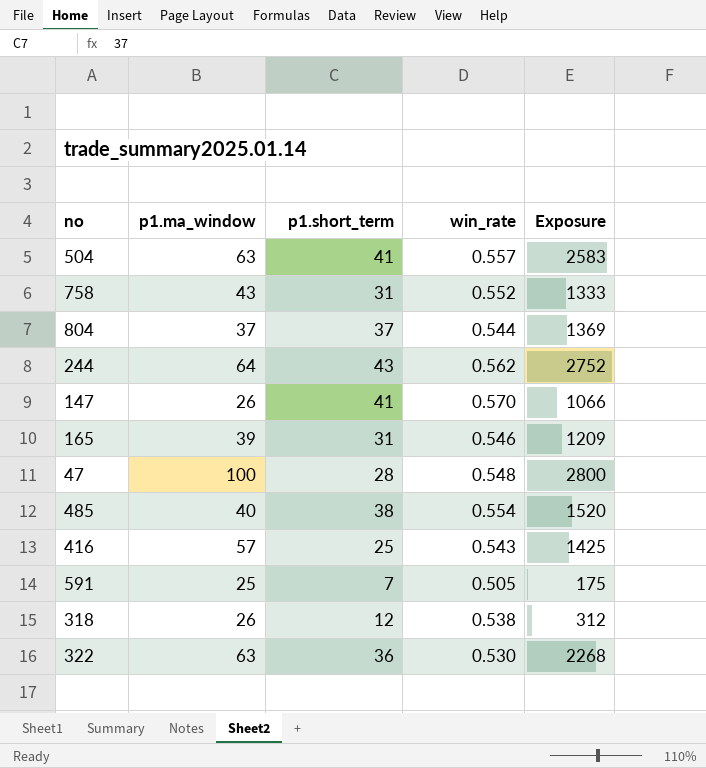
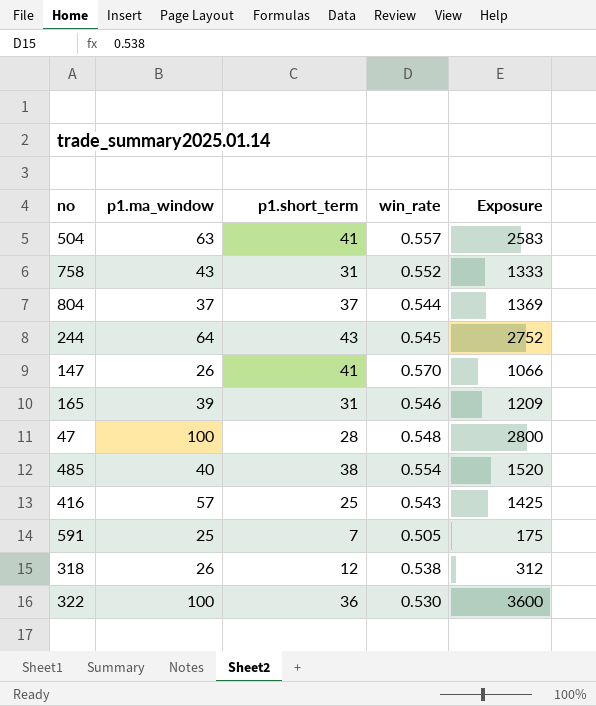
244 | win_rate: 0.562 -> 0.545
322 | p1.ma_window: 63 -> 100
322 | Exposure: 2268 -> 3600

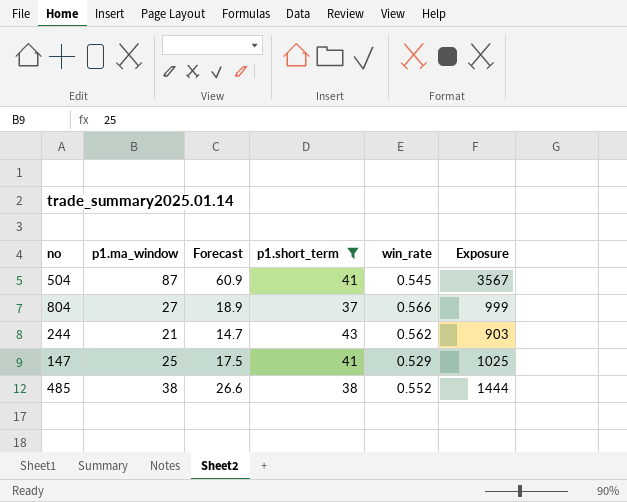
filter: none -> p1.short_term >= 37
column Forecast | formula: none -> [p1.ma_window] * 0.7
504 | p1.ma_window: 63 -> 87
504 | win_rate: 0.557 -> 0.545
504 | Exposure: 2583 -> 3567
804 | p1.ma_window: 37 -> 27
804 | win_rate: 0.544 -> 0.566
804 | Exposure: 1369 -> 999
244 | p1.ma_window: 64 -> 21
244 | win_rate: 0.545 -> 0.562
244 | Exposure: 2752 -> 903
147 | p1.ma_window: 26 -> 25
147 | win_rate: 0.570 -> 0.529
147 | Exposure: 1066 -> 1025
485 | p1.ma_window: 40 -> 38
485 | win_rate: 0.554 -> 0.552
485 | Exposure: 1520 -> 1444

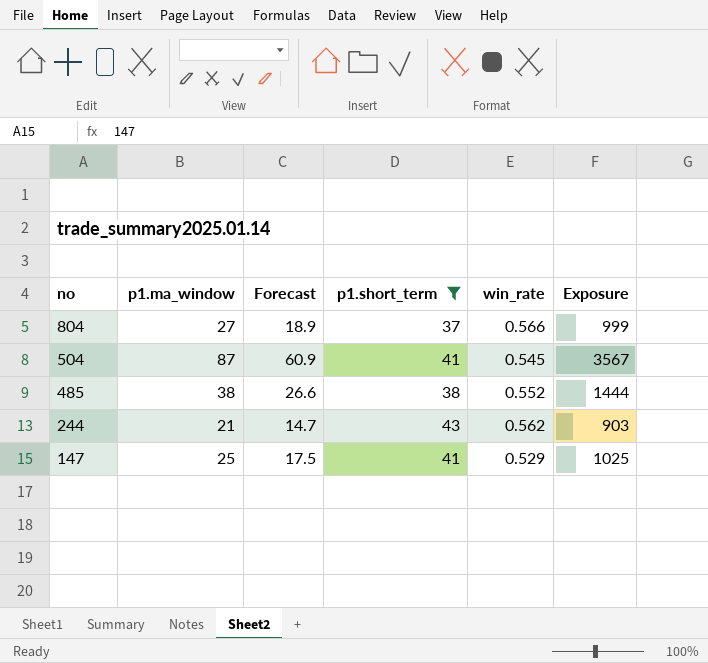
row order: none -> no descending

